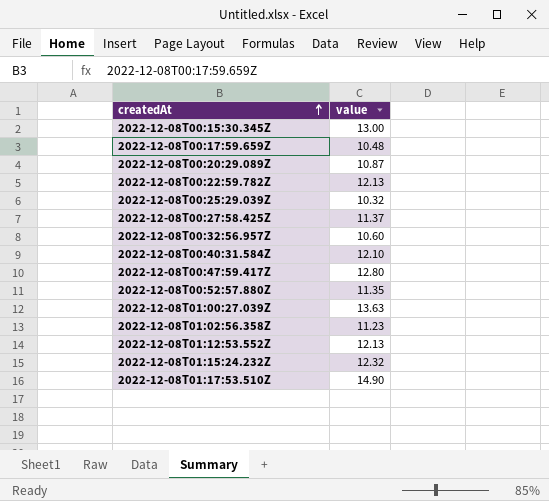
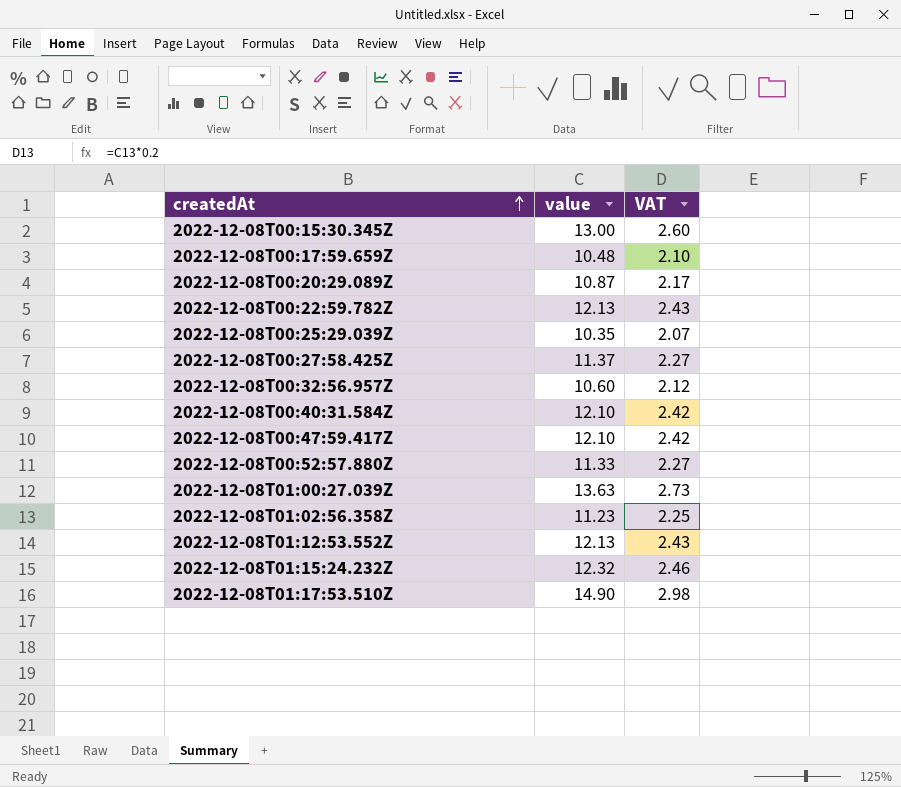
column VAT | formula: none -> [value] * 0.2
2022-12-08T00:25:29.039Z | value: 10.32 -> 10.35
2022-12-08T00:47:59.417Z | value: 12.80 -> 12.10
2022-12-08T00:52:57.880Z | value: 11.35 -> 11.33

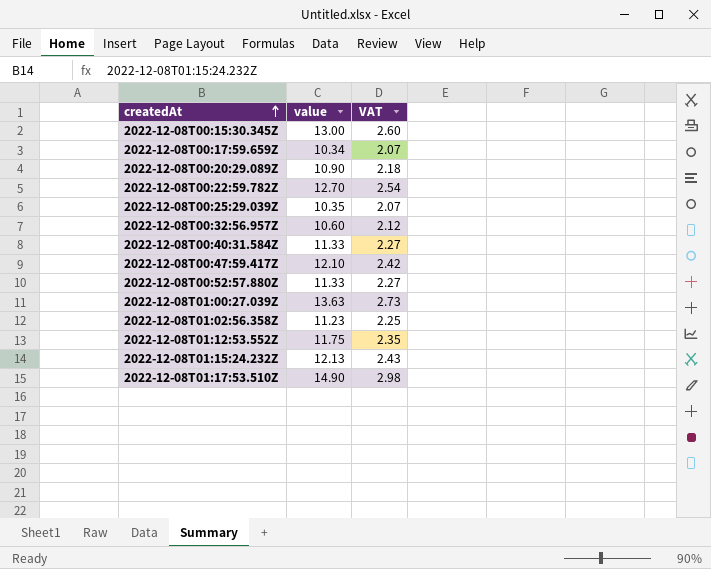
row 2022-12-08T00:27:58.425Z: 11.37 | 2.27 -> none
2022-12-08T00:17:59.659Z | value: 10.48 -> 10.34
2022-12-08T00:17:59.659Z | VAT: 2.10 -> 2.07
2022-12-08T00:20:29.089Z | value: 10.87 -> 10.90
2022-12-08T00:20:29.089Z | VAT: 2.17 -> 2.18
2022-12-08T00:22:59.782Z | value: 12.13 -> 12.70
2022-12-08T00:22:59.782Z | VAT: 2.43 -> 2.54
2022-12-08T00:40:31.584Z | value: 12.10 -> 11.33
2022-12-08T00:40:31.584Z | VAT: 2.42 -> 2.27
2022-12-08T01:12:53.552Z | value: 12.13 -> 11.75
2022-12-08T01:12:53.552Z | VAT: 2.43 -> 2.35
2022-12-08T01:15:24.232Z | value: 12.32 -> 12.13
2022-12-08T01:15:24.232Z | VAT: 2.46 -> 2.43

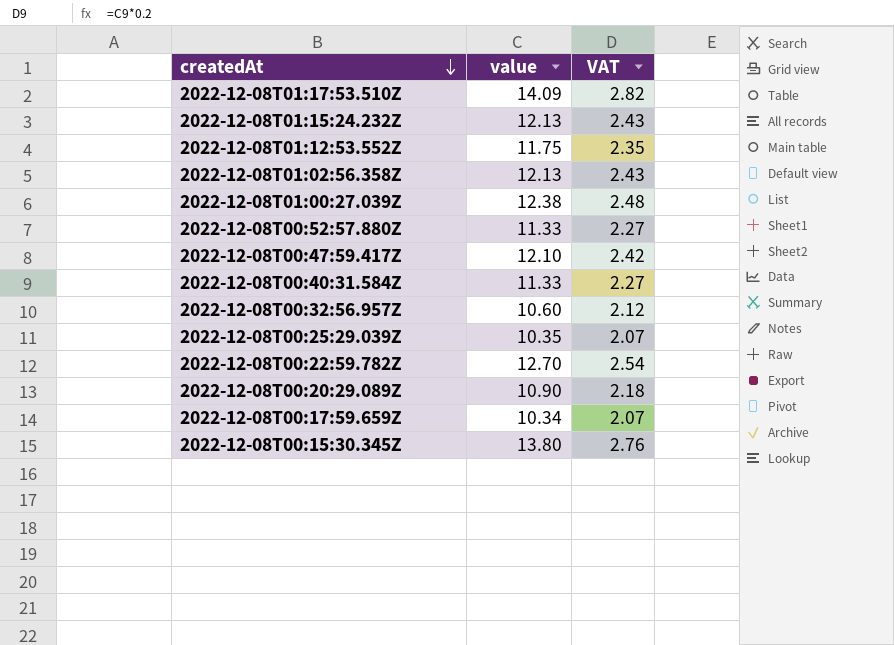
row order: createdAt ascending -> createdAt descending
2022-12-08T01:17:53.510Z | value: 14.90 -> 14.09
2022-12-08T01:17:53.510Z | VAT: 2.98 -> 2.82
2022-12-08T01:02:56.358Z | value: 11.23 -> 12.13
2022-12-08T01:02:56.358Z | VAT: 2.25 -> 2.43
2022-12-08T01:00:27.039Z | value: 13.63 -> 12.38
2022-12-08T01:00:27.039Z | VAT: 2.73 -> 2.48
2022-12-08T00:15:30.345Z | value: 13.00 -> 13.80
2022-12-08T00:15:30.345Z | VAT: 2.60 -> 2.76

